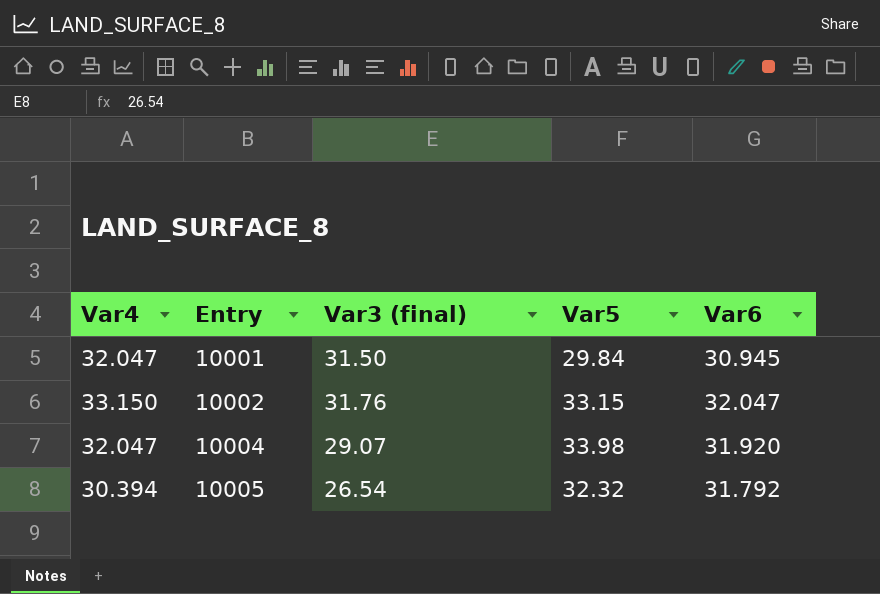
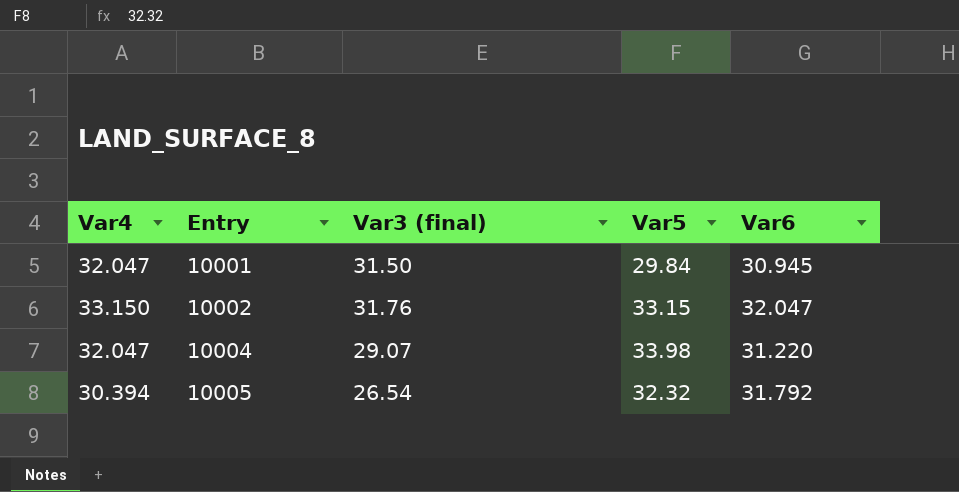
10004 | Var6: 31.920 -> 31.220

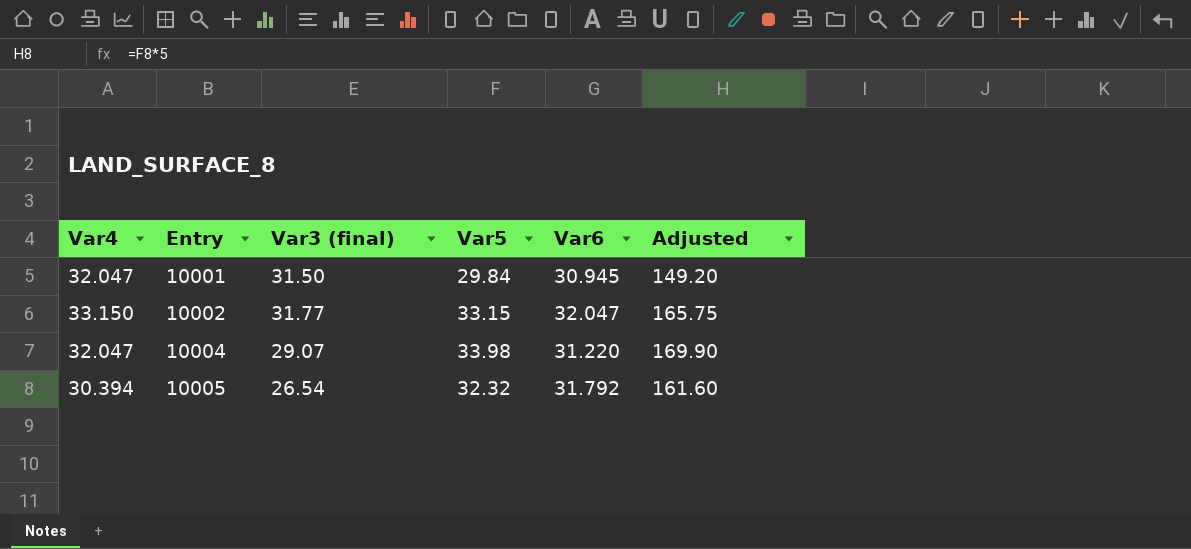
column Adjusted | formula: none -> [Var5] * 5
10002 | Var3 (final): 31.76 -> 31.77

